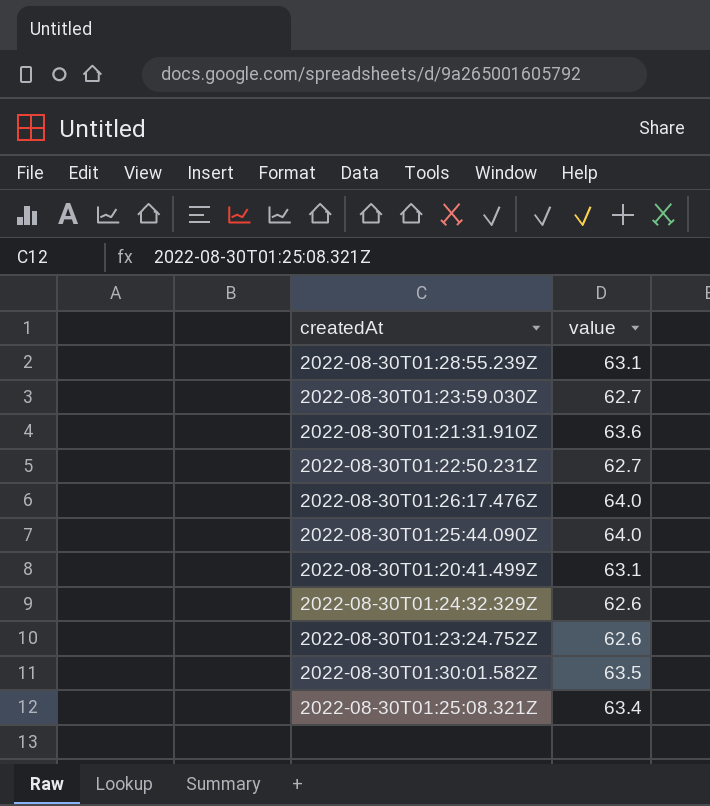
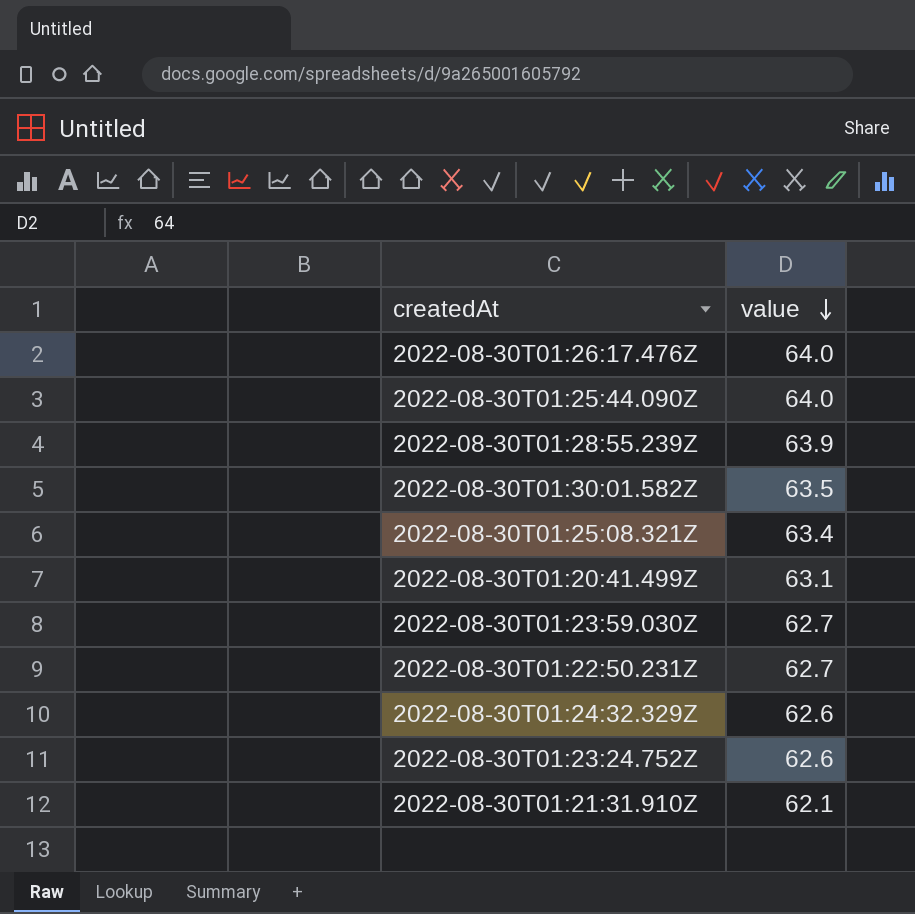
row order: none -> value descending
2022-08-30T01:28:55.239Z | value: 63.1 -> 63.9
2022-08-30T01:21:31.910Z | value: 63.6 -> 62.1

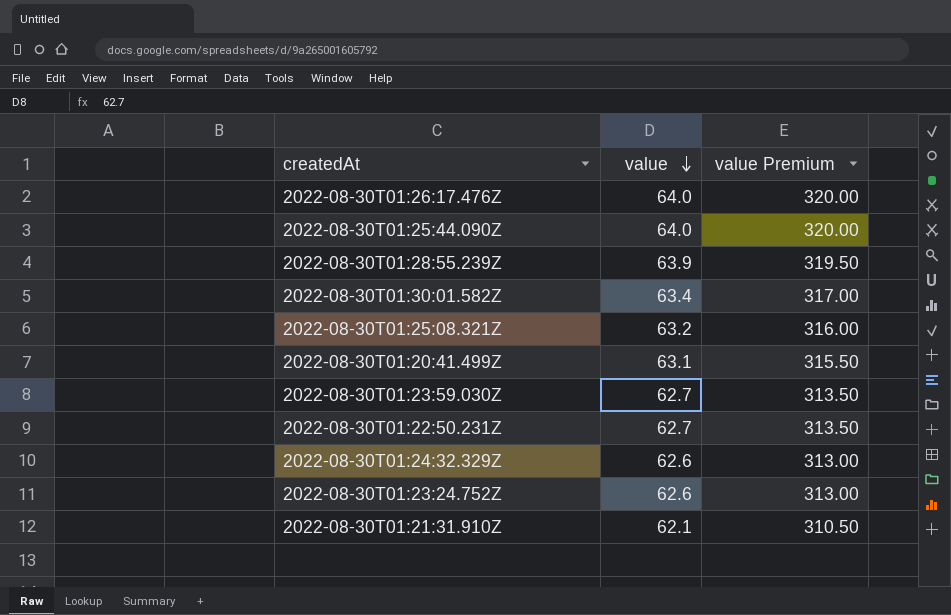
column value Premium | formula: none -> [value] * 5
2022-08-30T01:30:01.582Z | value: 63.5 -> 63.4
2022-08-30T01:25:08.321Z | value: 63.4 -> 63.2

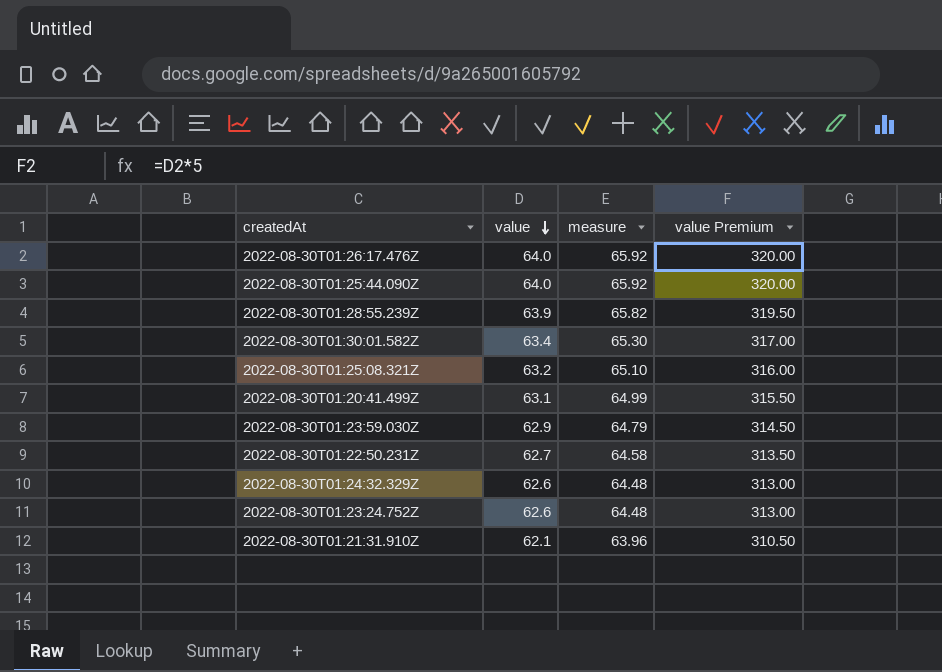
column measure | formula: none -> [value] * 1.03
2022-08-30T01:23:59.030Z | value: 62.7 -> 62.9
2022-08-30T01:23:59.030Z | value Premium: 313.50 -> 314.50

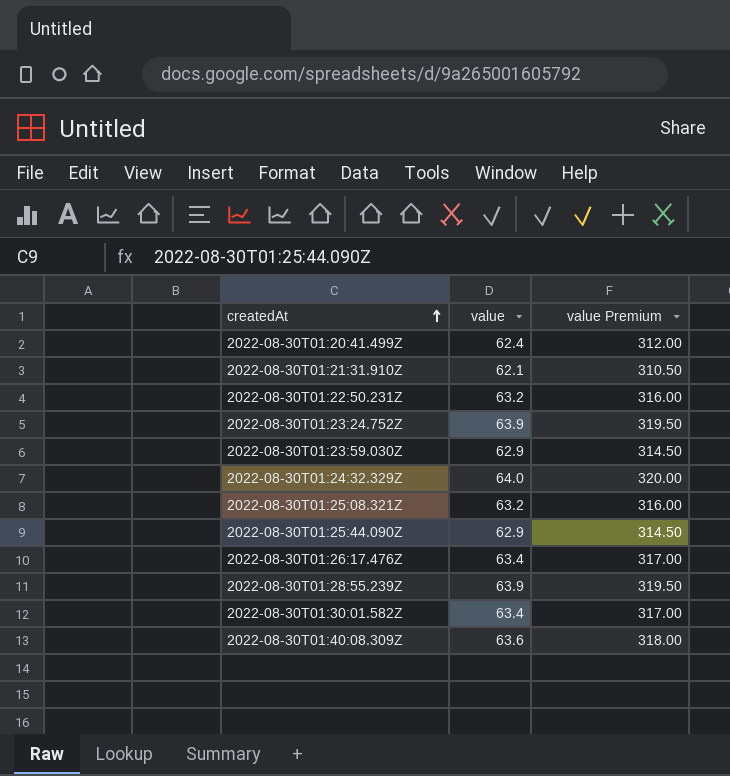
row order: value descending -> createdAt ascending
column measure | formula: [value] * 1.03 -> none
2022-08-30T01:20:41.499Z | value: 63.1 -> 62.4
2022-08-30T01:20:41.499Z | value Premium: 315.50 -> 312.00
2022-08-30T01:22:50.231Z | value: 62.7 -> 63.2
2022-08-30T01:22:50.231Z | value Premium: 313.50 -> 316.00
2022-08-30T01:23:24.752Z | value: 62.6 -> 63.9
2022-08-30T01:23:24.752Z | value Premium: 313.00 -> 319.50
2022-08-30T01:24:32.329Z | value: 62.6 -> 64.0
2022-08-30T01:24:32.329Z | value Premium: 313.00 -> 320.00
2022-08-30T01:25:44.090Z | value: 64.0 -> 62.9
2022-08-30T01:25:44.090Z | value Premium: 320.00 -> 314.50
2022-08-30T01:26:17.476Z | value: 64.0 -> 63.4
2022-08-30T01:26:17.476Z | value Premium: 320.00 -> 317.00
row 2022-08-30T01:40:08.309Z: none -> 63.6 | 318.00

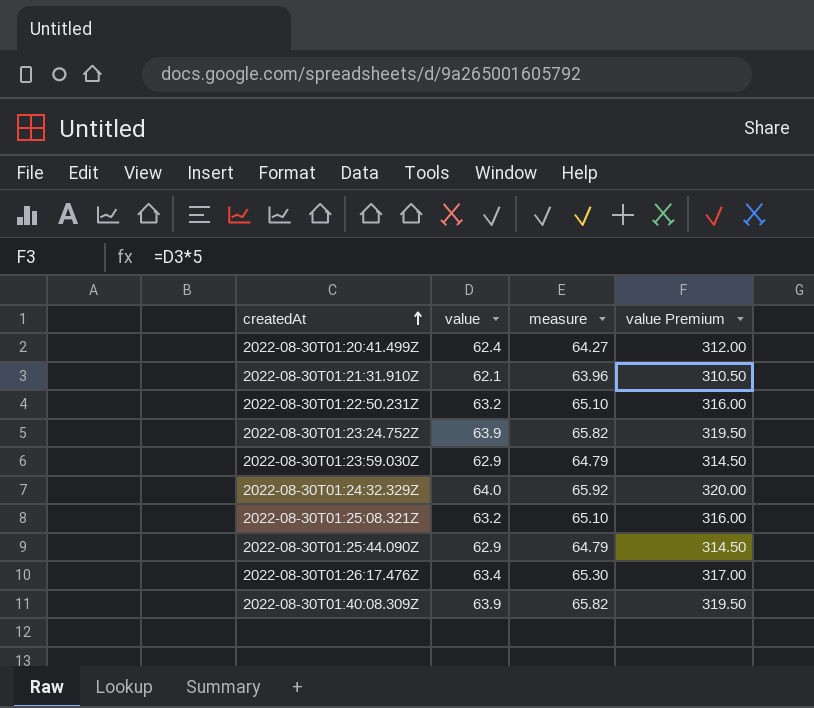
column measure | formula: none -> [value] * 1.03
row 2022-08-30T01:28:55.239Z: 63.9 | 319.50 -> none
row 2022-08-30T01:30:01.582Z: 63.4 | 317.00 -> none
2022-08-30T01:40:08.309Z | value: 63.6 -> 63.9
2022-08-30T01:40:08.309Z | value Premium: 318.00 -> 319.50

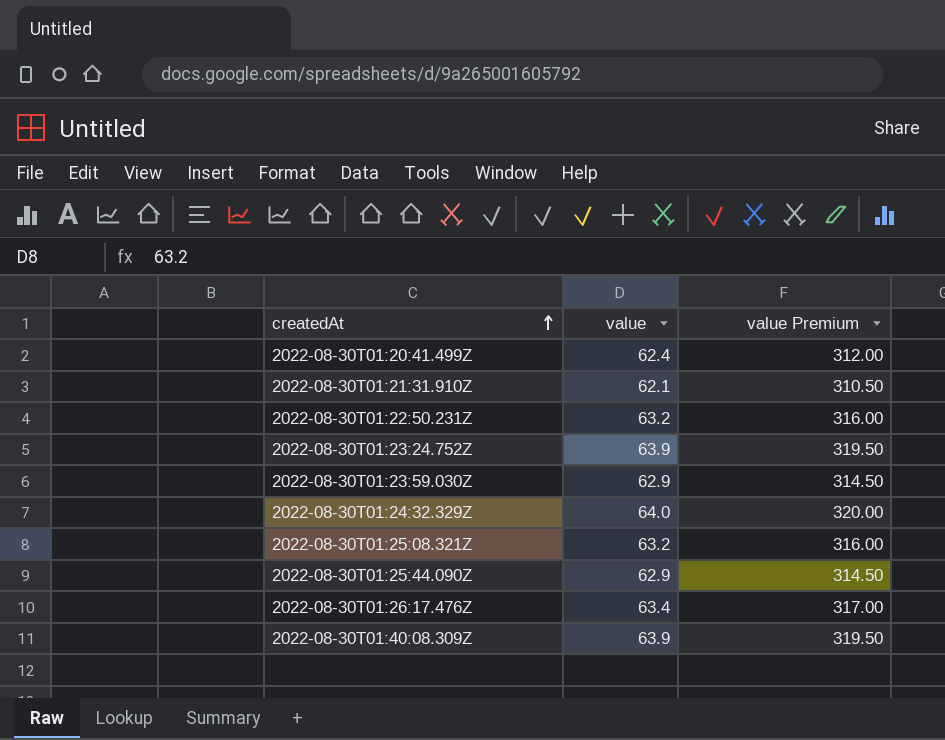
column measure | formula: [value] * 1.03 -> none

